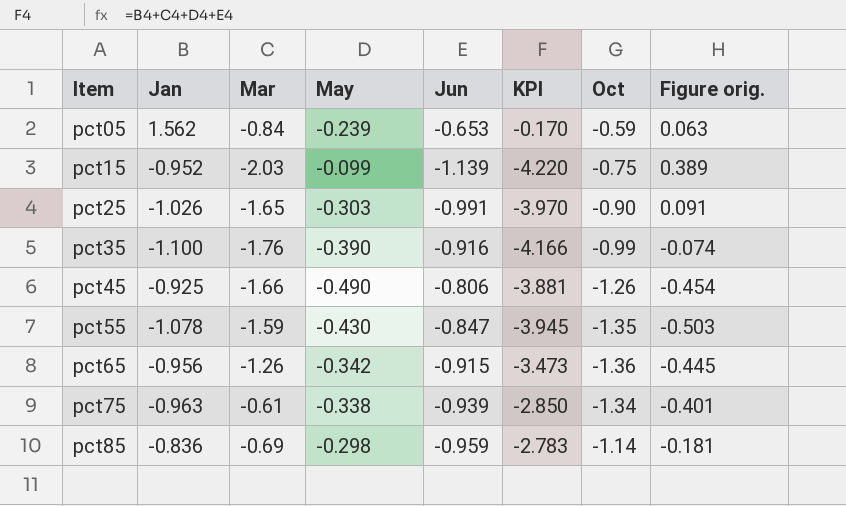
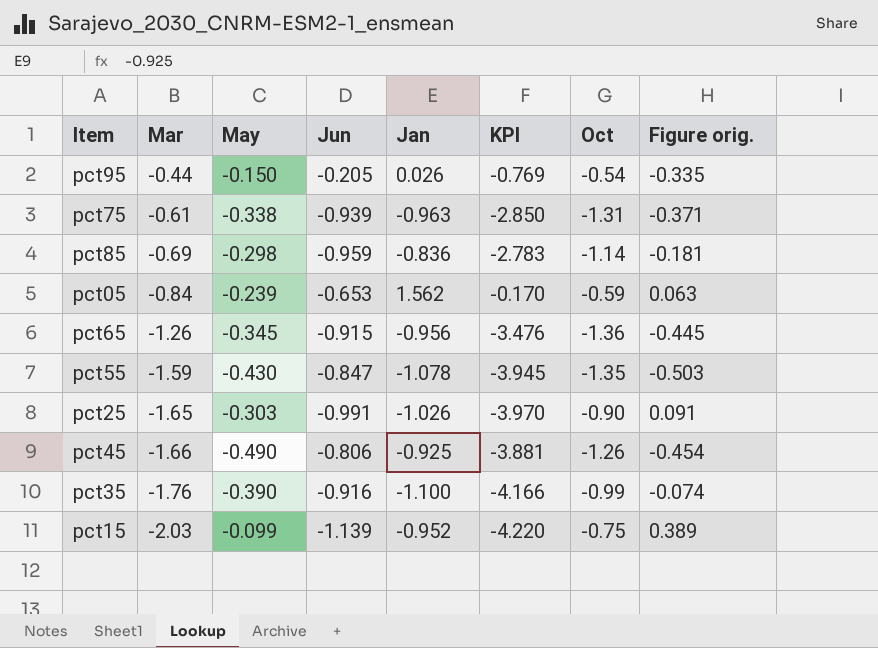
row order: Item ascending -> Mar descending
column Jan | position: 2 -> 5
row pct95: none -> -0.44 | -0.150 | -0.205 | 0.026 | -0.769 | -0.54 | -0.335
pct75 | Oct: -1.34 -> -1.31
pct75 | Figure orig.: -0.401 -> -0.371
pct65 | May: -0.342 -> -0.345
pct65 | KPI: -3.473 -> -3.476

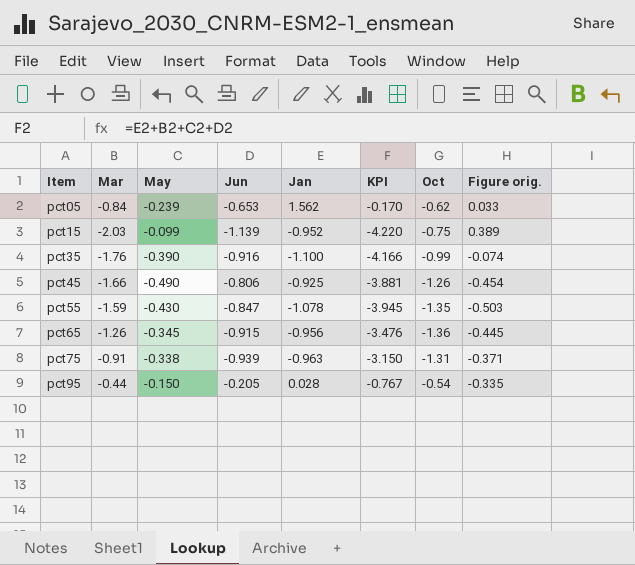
row order: Mar descending -> Item ascending
row pct85: -0.69 | -0.298 | -0.959 | -0.836 | -2.783 | -1.14 | -0.181 -> none
row pct25: -1.65 | -0.303 | -0.991 | -1.026 | -3.970 | -0.90 | 0.091 -> none
pct05 | Oct: -0.59 -> -0.62
pct05 | Figure orig.: 0.063 -> 0.033
pct75 | Mar: -0.61 -> -0.91
pct75 | KPI: -2.850 -> -3.150
pct95 | Jan: 0.026 -> 0.028
pct95 | KPI: -0.769 -> -0.767

